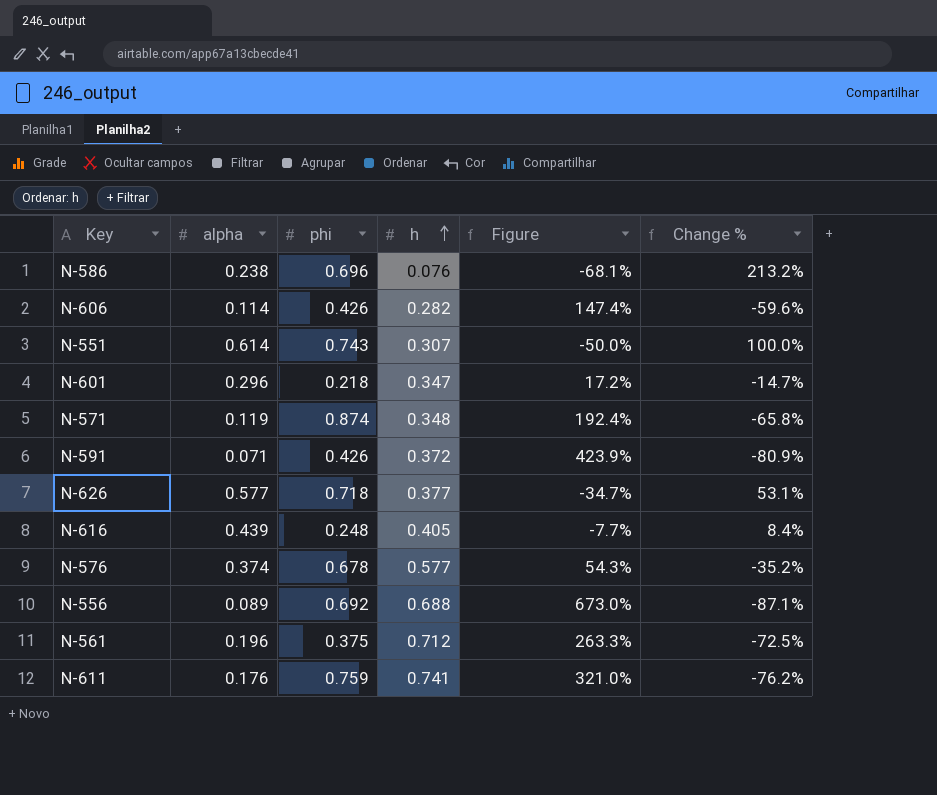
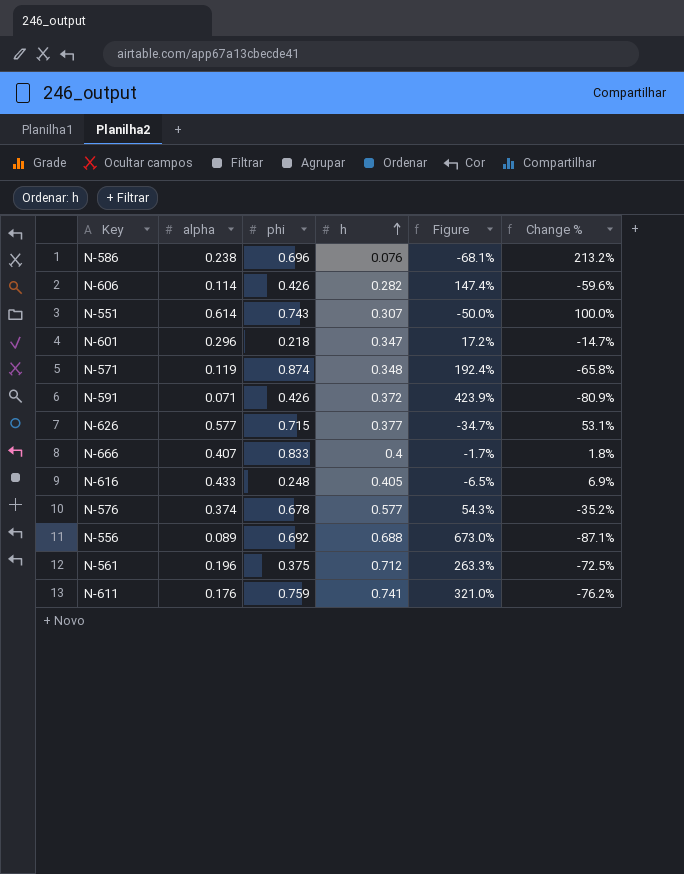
N-626 | phi: 0.718 -> 0.715
row N-666: none -> 0.407 | 0.833 | 0.4 | -1.7% | 1.8%
N-616 | alpha: 0.439 -> 0.433
N-616 | Figure: -7.7% -> -6.5%
N-616 | Change %: 8.4% -> 6.9%

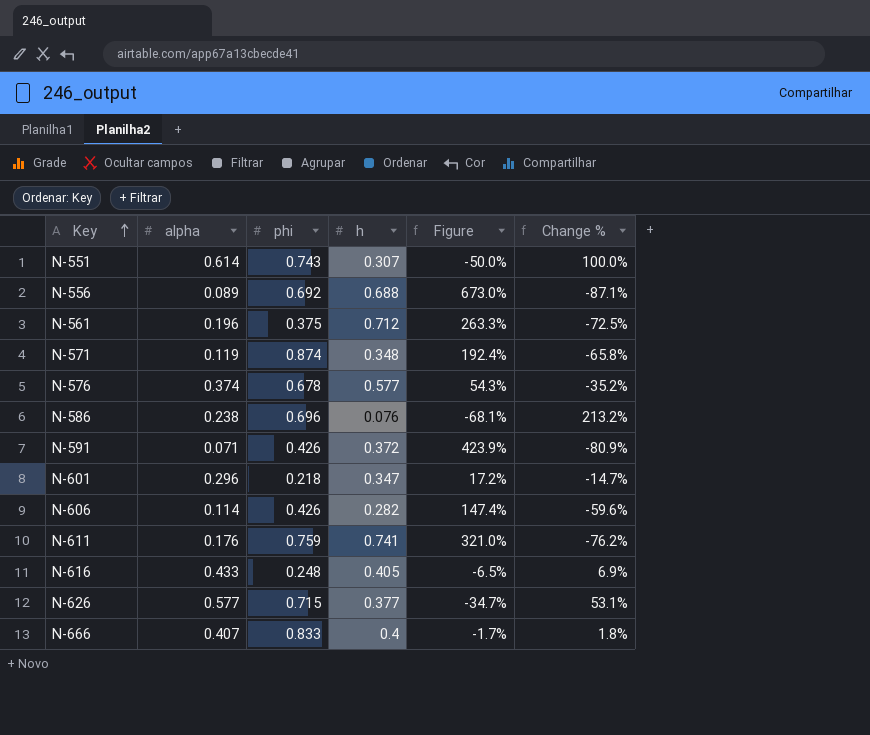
row order: h ascending -> Key ascending

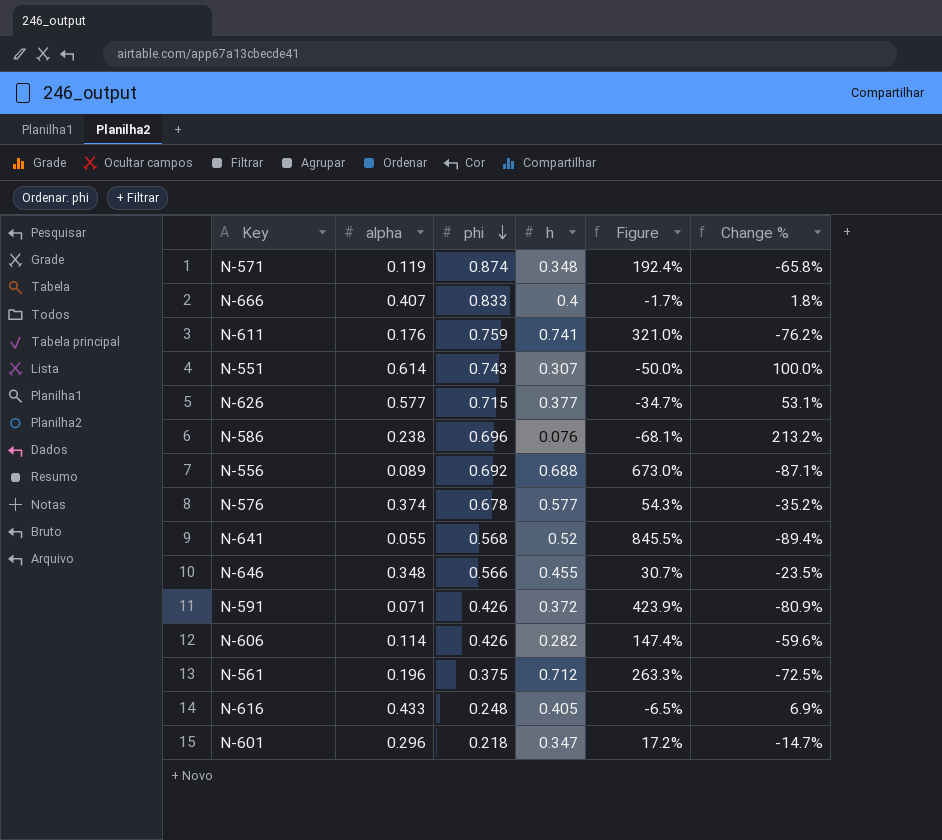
row order: Key ascending -> phi descending
row N-641: none -> 0.055 | 0.568 | 0.52 | 845.5% | -89.4%
row N-646: none -> 0.348 | 0.566 | 0.455 | 30.7% | -23.5%

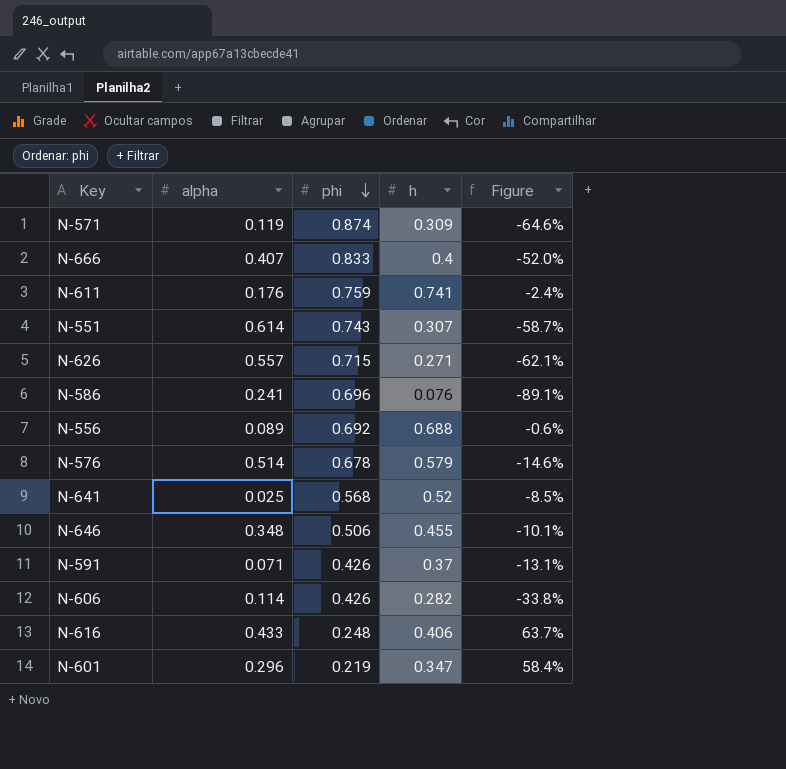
column Change % | formula: ([alpha] - [h]) / [h] -> none
column Figure | formula: ([h] - [alpha]) / [alpha] -> ([h] - [phi]) / [phi]
row N-561: 0.196 | 0.375 | 0.712 | 263.3% | -72.5% -> none
N-571 | h: 0.348 -> 0.309
N-626 | alpha: 0.577 -> 0.557
N-626 | h: 0.377 -> 0.271
N-586 | alpha: 0.238 -> 0.241
N-576 | alpha: 0.374 -> 0.514
N-576 | h: 0.577 -> 0.579
N-641 | alpha: 0.055 -> 0.025
N-646 | phi: 0.566 -> 0.506
N-591 | h: 0.372 -> 0.37
N-616 | h: 0.405 -> 0.406
N-601 | phi: 0.218 -> 0.219

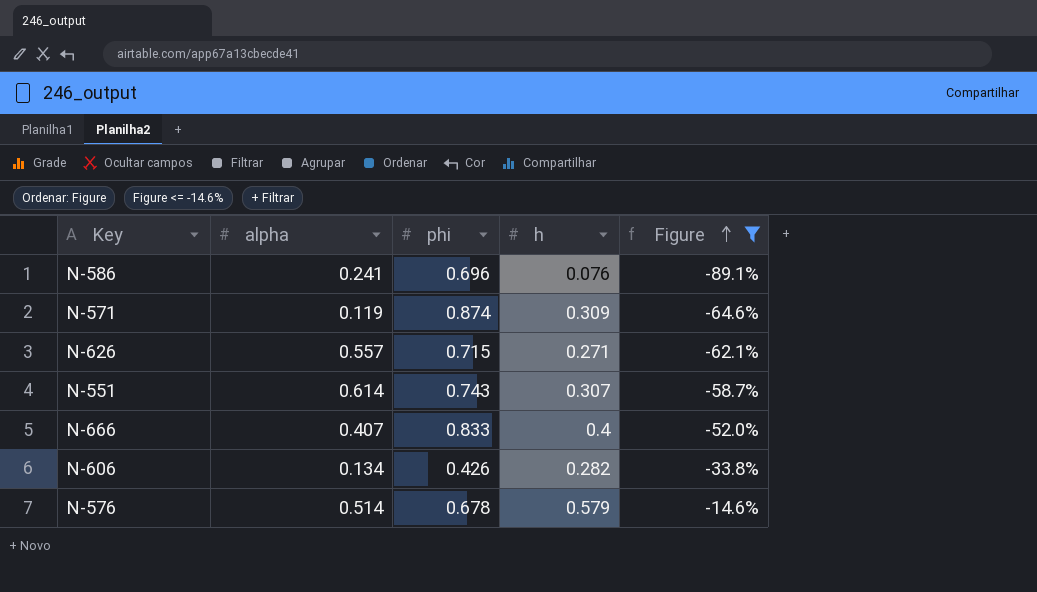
filter: none -> Figure <= -14.6%
row order: phi descending -> Figure ascending
N-606 | alpha: 0.114 -> 0.134

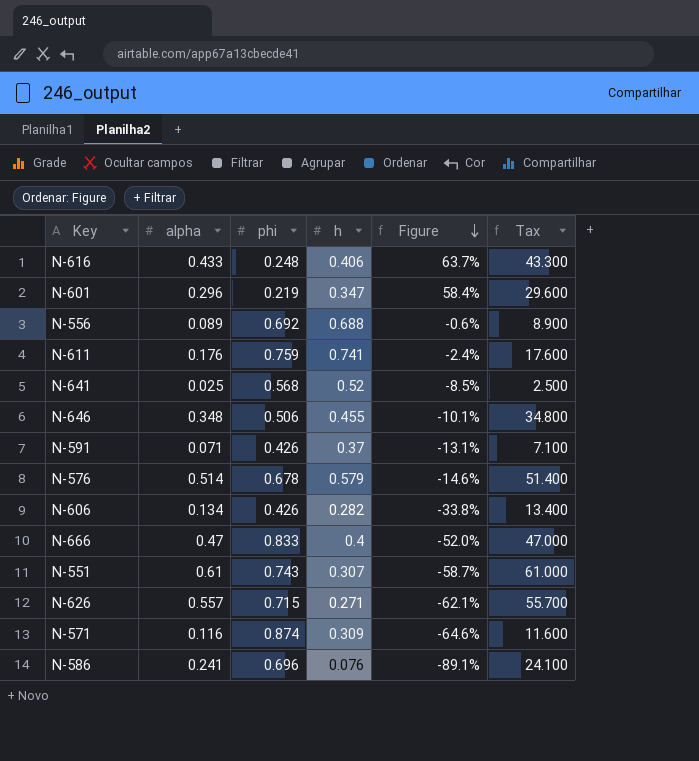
filter: Figure <= -14.6% -> none
row order: Figure ascending -> Figure descending
column Tax | formula: none -> [alpha] * 100
N-666 | alpha: 0.407 -> 0.47
N-551 | alpha: 0.614 -> 0.61
N-571 | alpha: 0.119 -> 0.116

